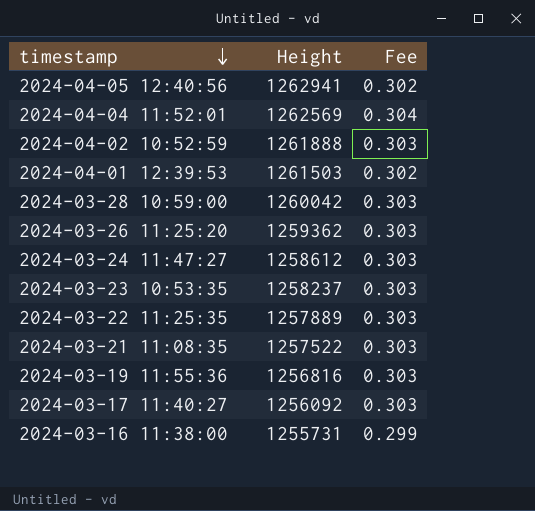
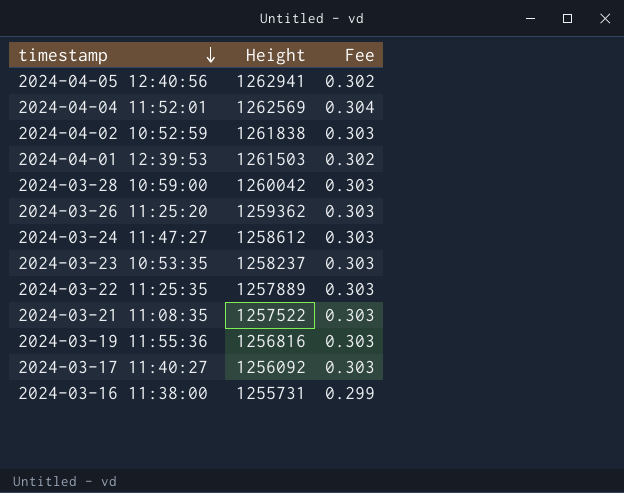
2024-04-02 10:52:59 | Height: 1261888 -> 1261838

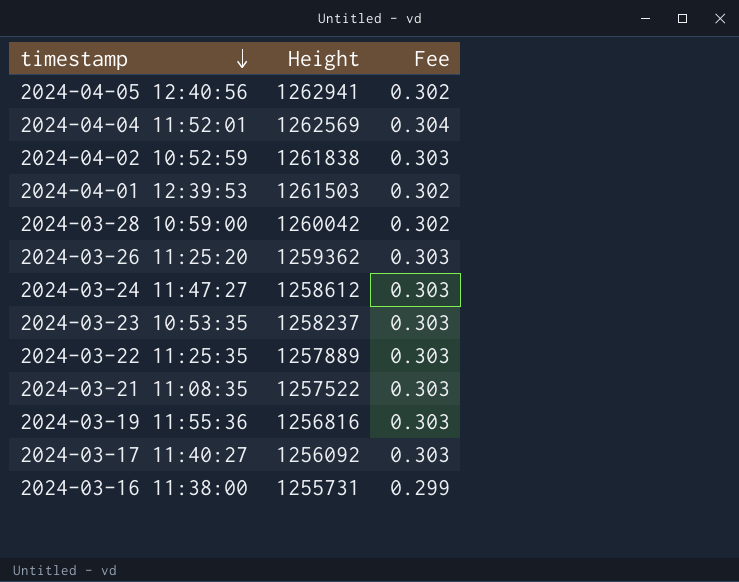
2024-03-28 10:59:00 | Fee: 0.303 -> 0.302

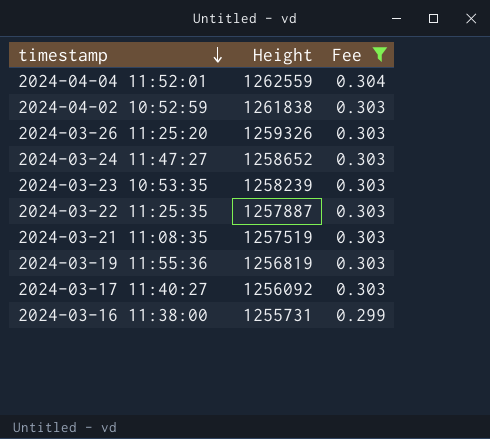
filter: none -> Fee != 0.302
2024-04-04 11:52:01 | Height: 1262569 -> 1262559
2024-03-26 11:25:20 | Height: 1259362 -> 1259326
2024-03-24 11:47:27 | Height: 1258612 -> 1258652
2024-03-23 10:53:35 | Height: 1258237 -> 1258239
2024-03-22 11:25:35 | Height: 1257889 -> 1257887
2024-03-21 11:08:35 | Height: 1257522 -> 1257519
2024-03-19 11:55:36 | Height: 1256816 -> 1256819

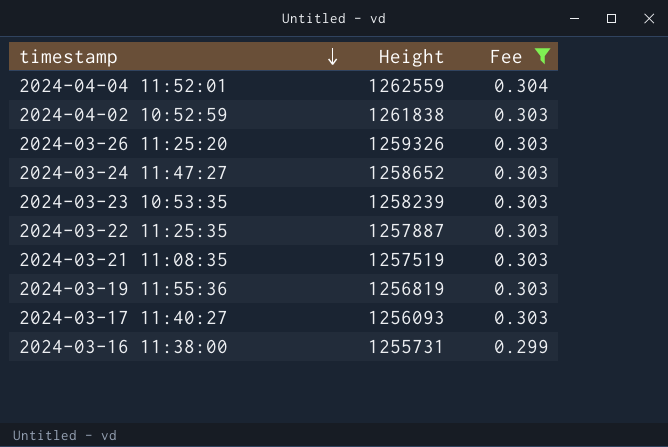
2024-03-17 11:40:27 | Height: 1256092 -> 1256093

